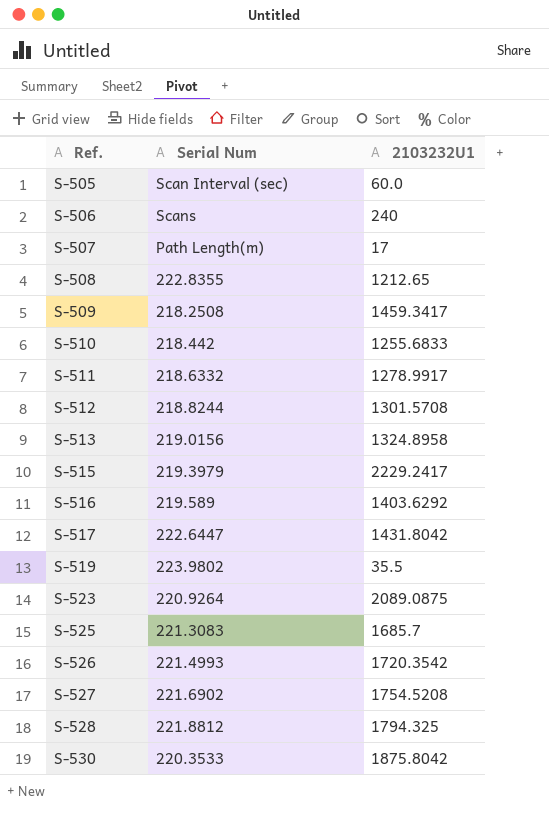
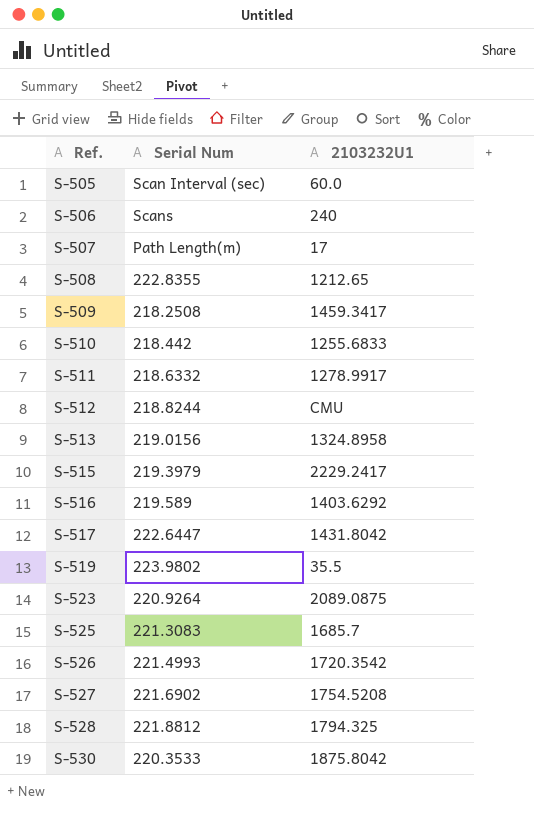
S-512 | 2103232U1: 1301.5708 -> CMU

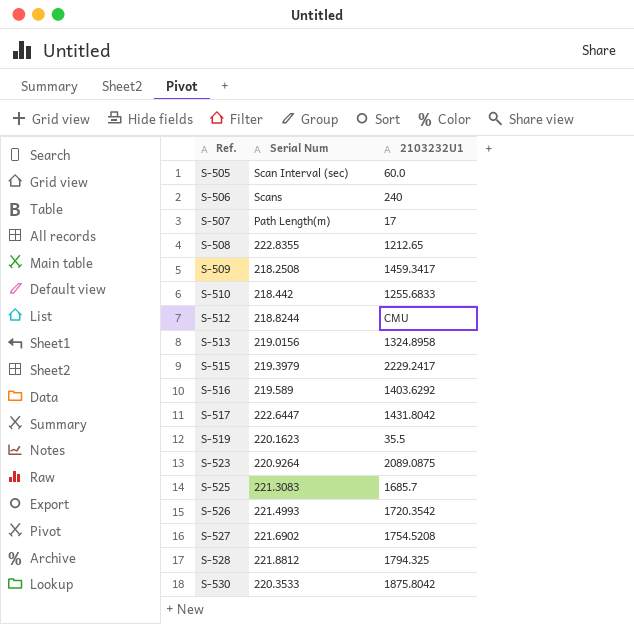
row S-511: 218.6332 | 1278.9917 -> none
S-519 | Serial Num: 223.9802 -> 220.1623

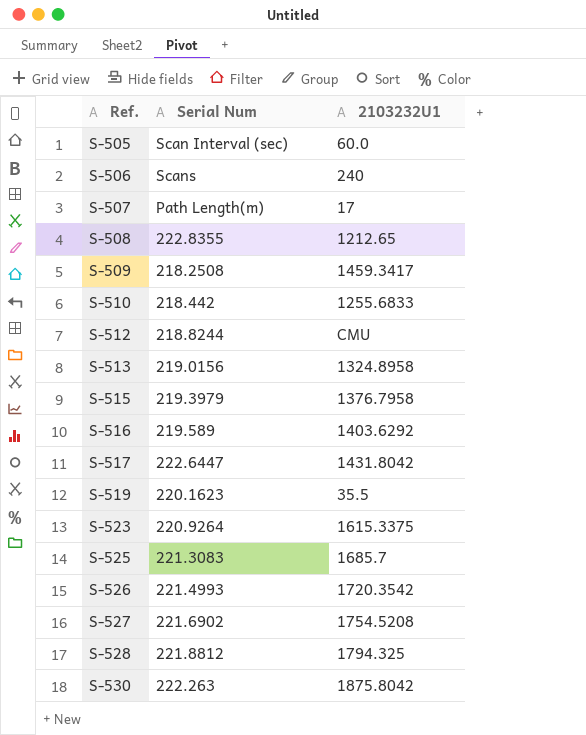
S-515 | 2103232U1: 2229.2417 -> 1376.7958
S-523 | 2103232U1: 2089.0875 -> 1615.3375
S-530 | Serial Num: 220.3533 -> 222.263

